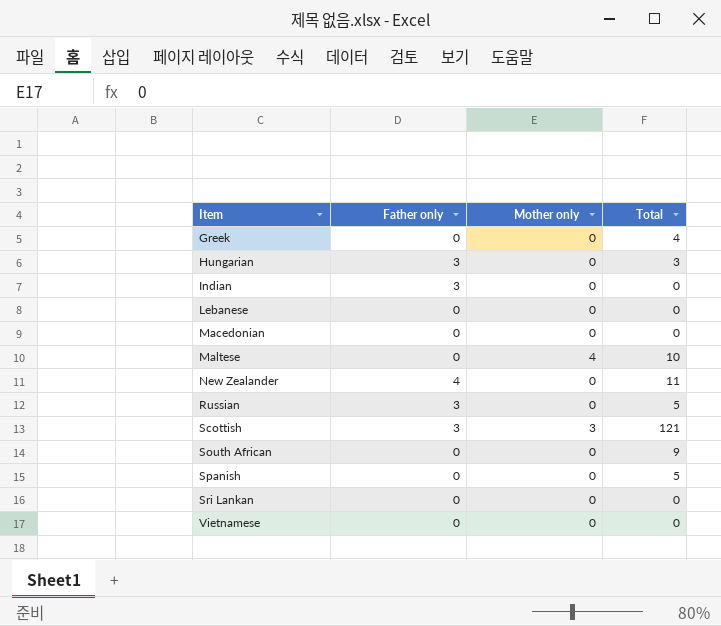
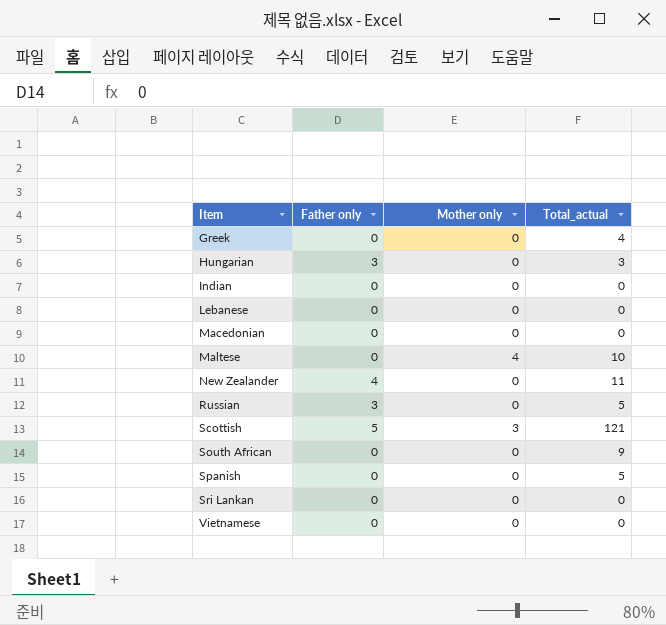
column name: Total -> Total_actual
Indian | Father only: 3 -> 0
Scottish | Father only: 3 -> 5

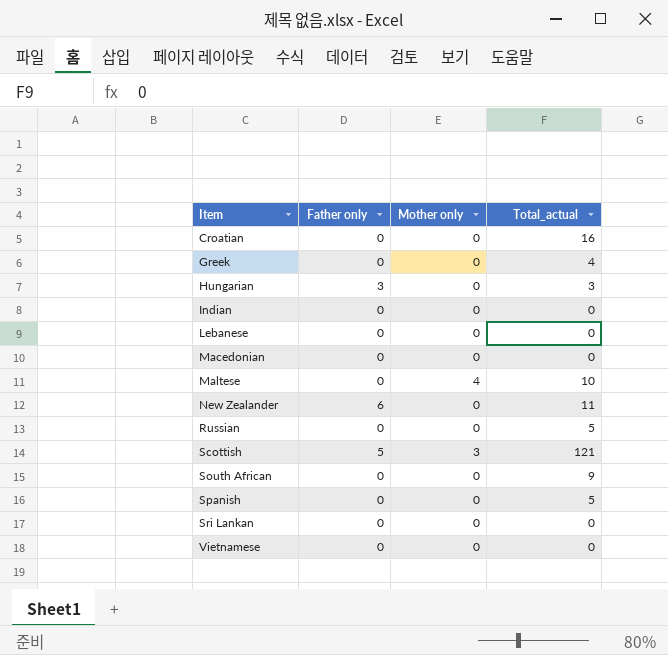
row Croatian: none -> 0 | 0 | 16
New Zealander | Father only: 4 -> 6
Russian | Father only: 3 -> 0

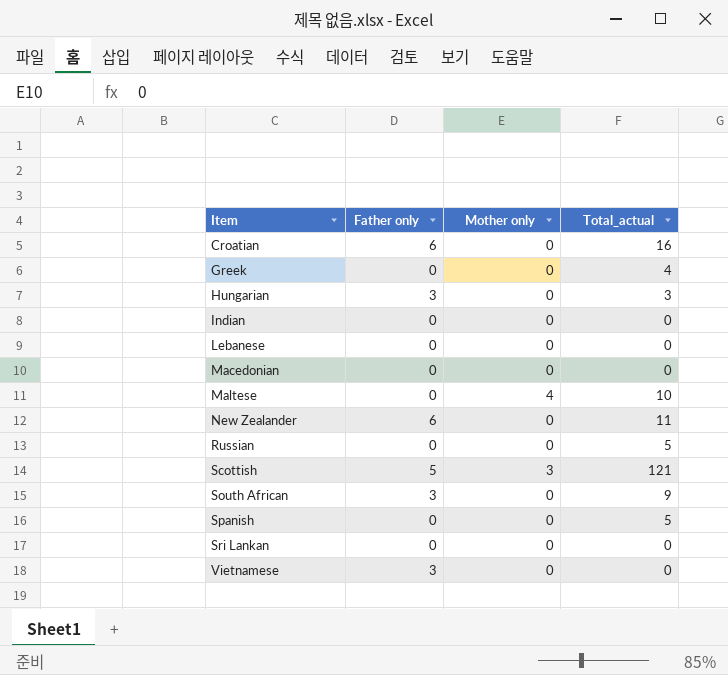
Croatian | Father only: 0 -> 6
South African | Father only: 0 -> 3
Vietnamese | Father only: 0 -> 3

